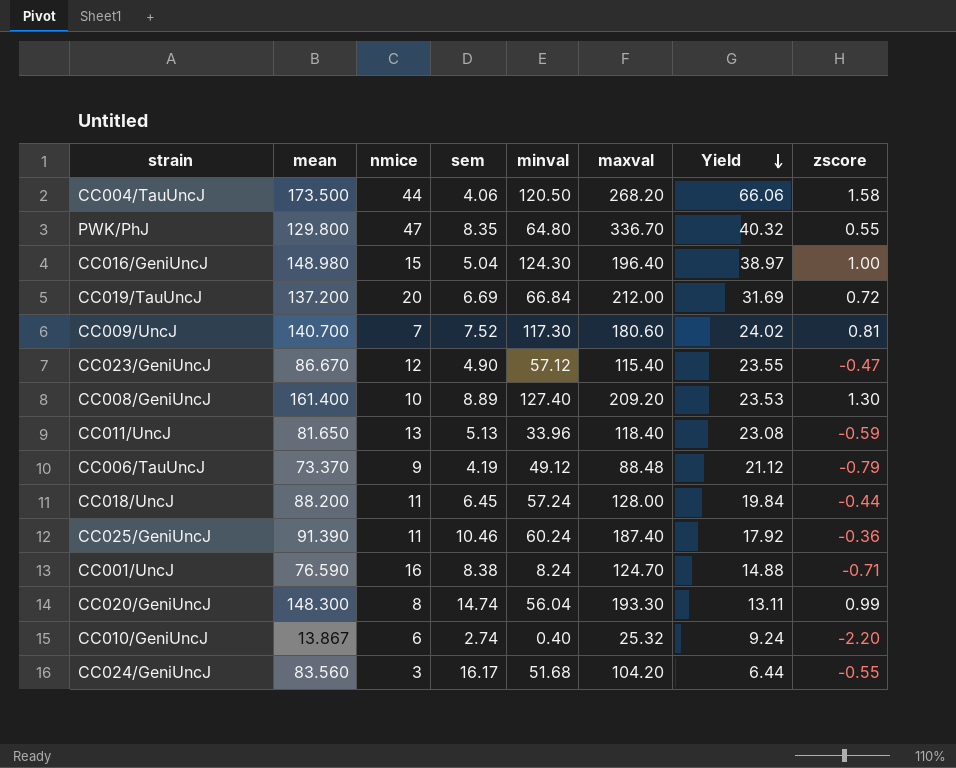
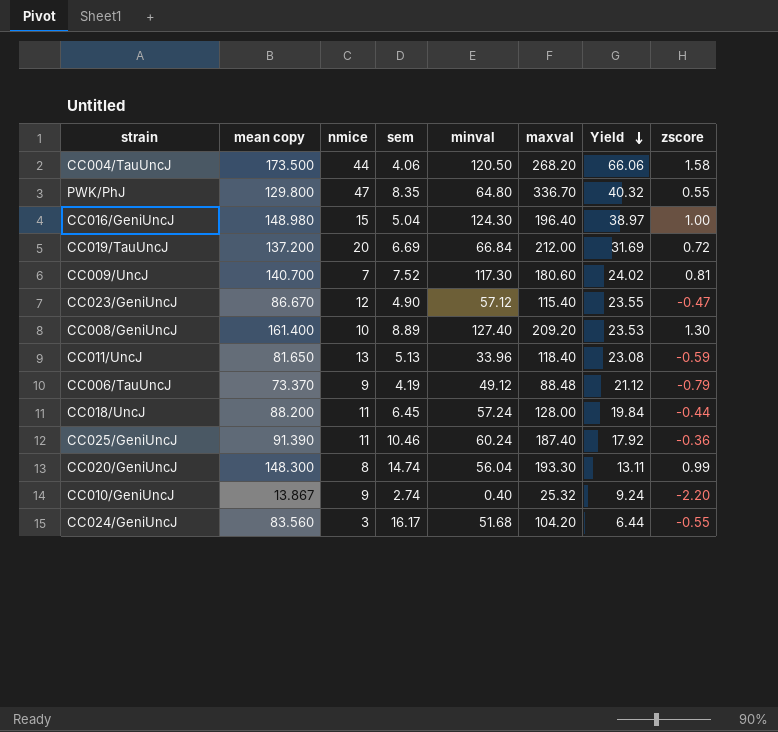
column name: mean -> mean copy
row CC001/UncJ: 76.590 | 16 | 8.38 | 8.24 | 124.70 | 14.88 | -0.71 -> none
CC010/GeniUncJ | nmice: 6 -> 9

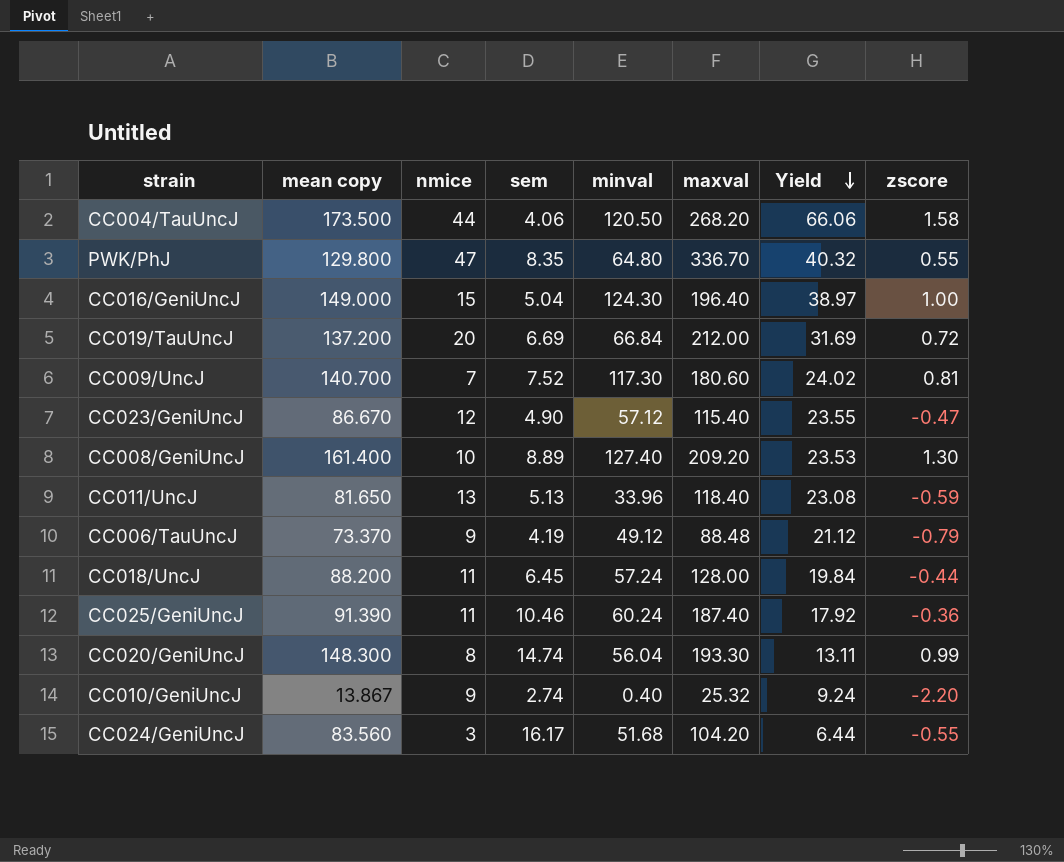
CC016/GeniUncJ | mean copy: 148.980 -> 149.000

